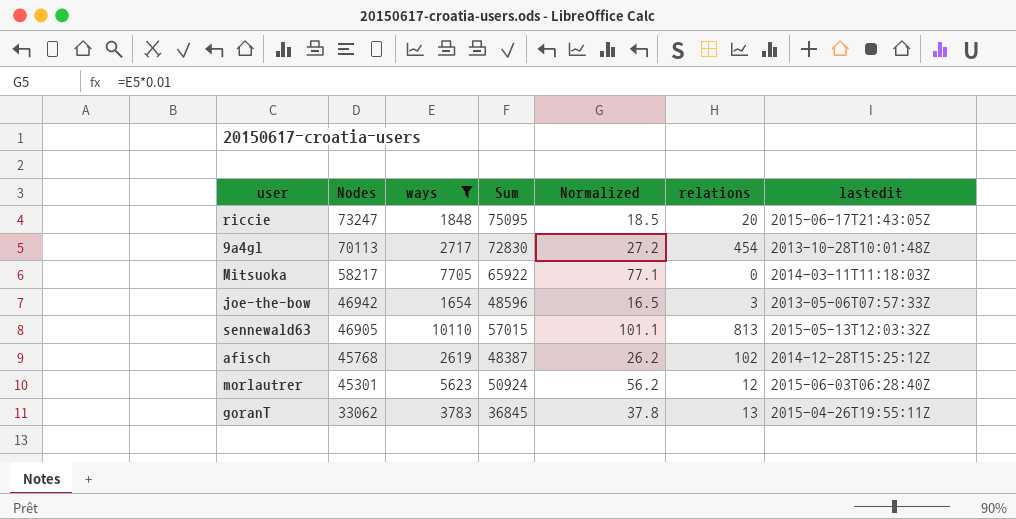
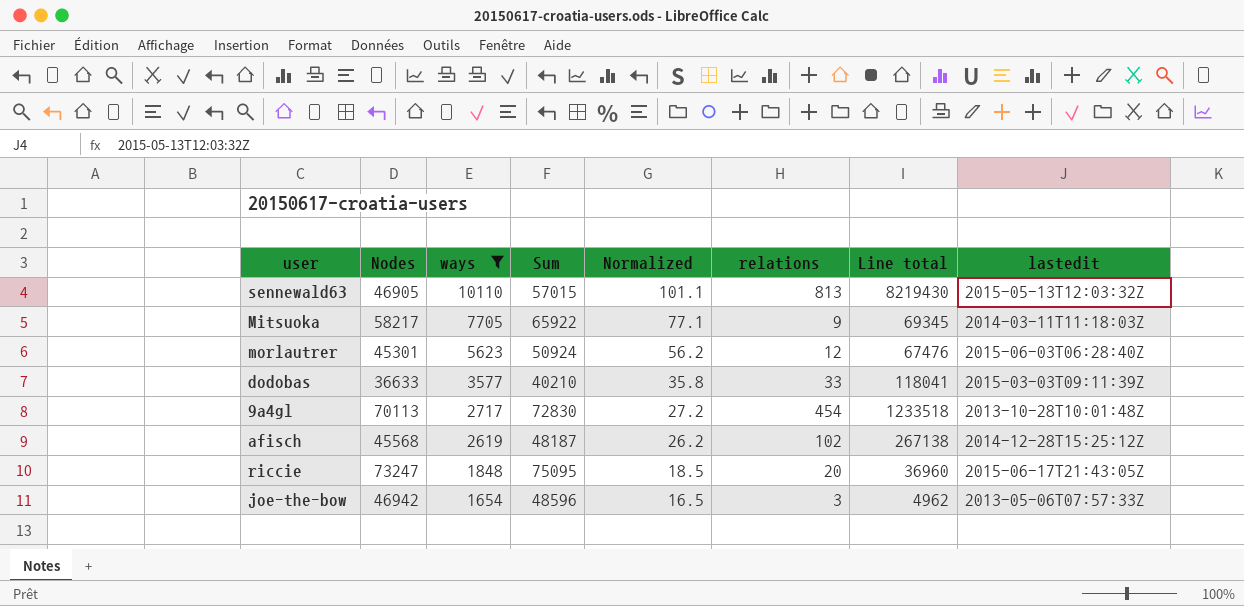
row order: Nodes descending -> ways descending
column Line total | formula: none -> [ways] * [relations]
row goranT: 33062 | 3783 | 36845 | 37.8 | 13 | 2015-04-26T19:55:11Z -> none
Mitsuoka | relations: 0 -> 9
row dodobas: none -> 36633 | 3577 | 40210 | 35.8 | 33 | 118041 | 2015-03-03T09:11:39Z
afisch | Nodes: 45768 -> 45568
afisch | Sum: 48387 -> 48187

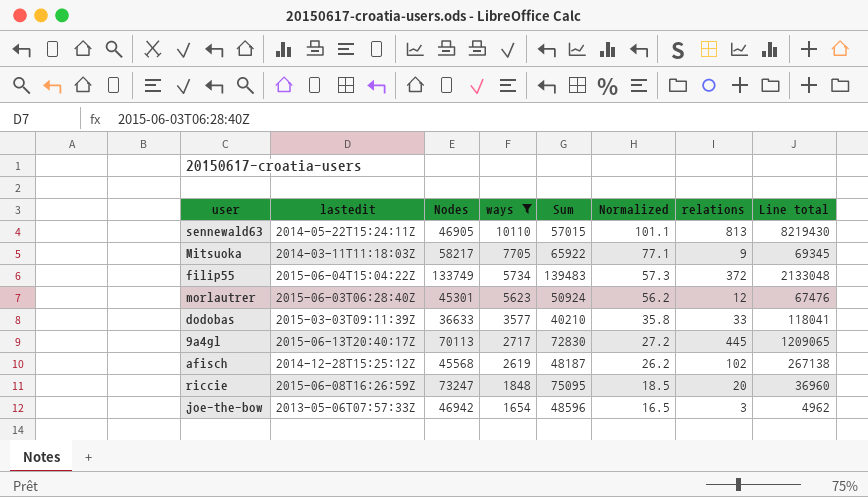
column lastedit | position: 8 -> 2
sennewald63 | lastedit: 2015-05-13T12:03:32Z -> 2014-05-22T15:24:11Z
row filip55: none -> 2015-06-04T15:04:22Z | 133749 | 5734 | 139483 | 57.3 | 372 | 2133048
9a4gl | lastedit: 2013-10-28T10:01:48Z -> 2015-06-13T20:40:17Z
9a4gl | relations: 454 -> 445
9a4gl | Line total: 1233518 -> 1209065
riccie | lastedit: 2015-06-17T21:43:05Z -> 2015-06-08T16:26:59Z

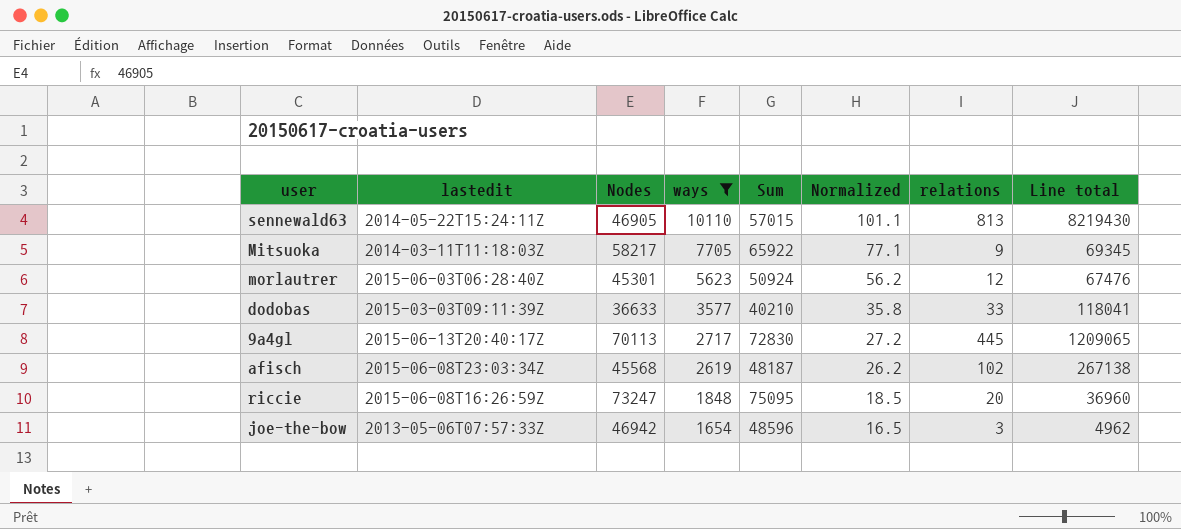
row filip55: 2015-06-04T15:04:22Z | 133749 | 5734 | 139483 | 57.3 | 372 | 2133048 -> none
afisch | lastedit: 2014-12-28T15:25:12Z -> 2015-06-08T23:03:34Z

